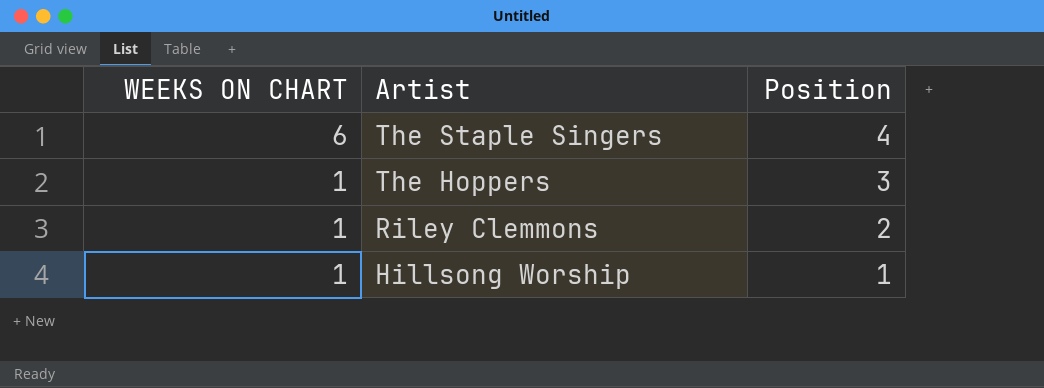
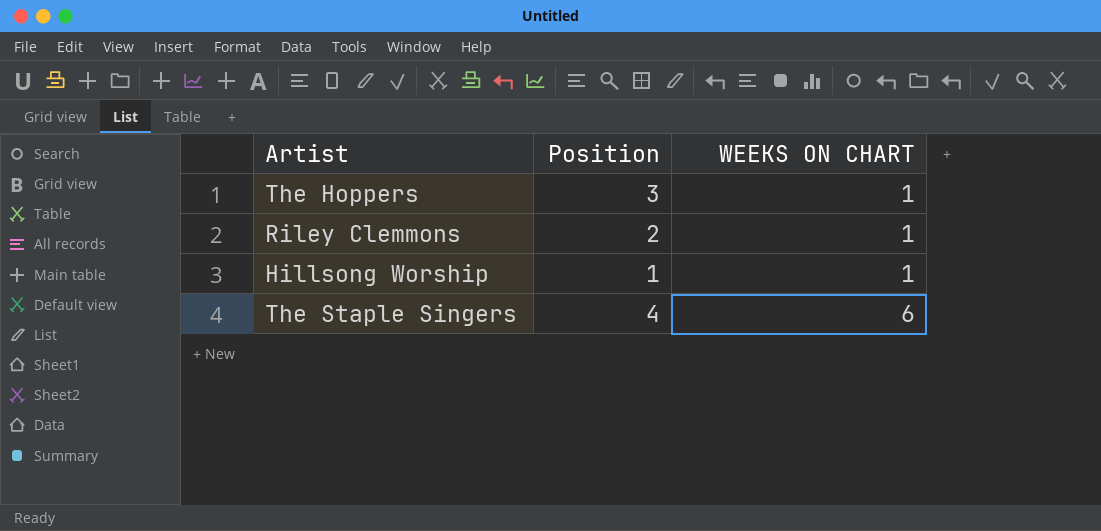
row order: WEEKS ON CHART descending -> WEEKS ON CHART ascending
column WEEKS ON CHART | position: 1 -> 3

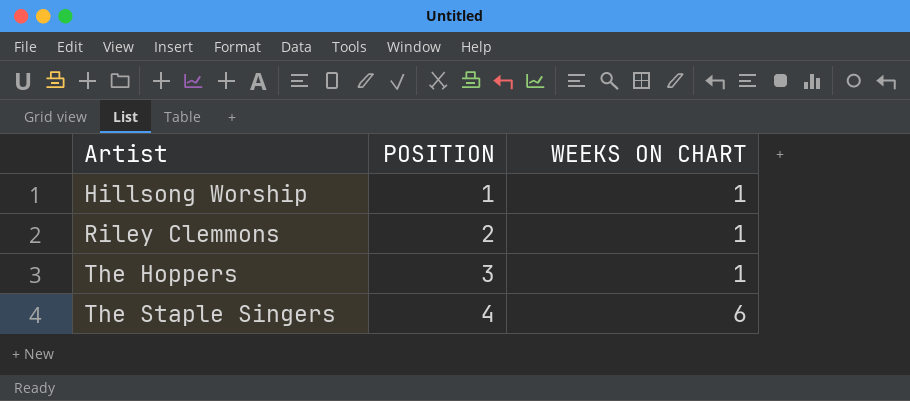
row order: WEEKS ON CHART ascending -> Artist ascending
column name: Position -> POSITION

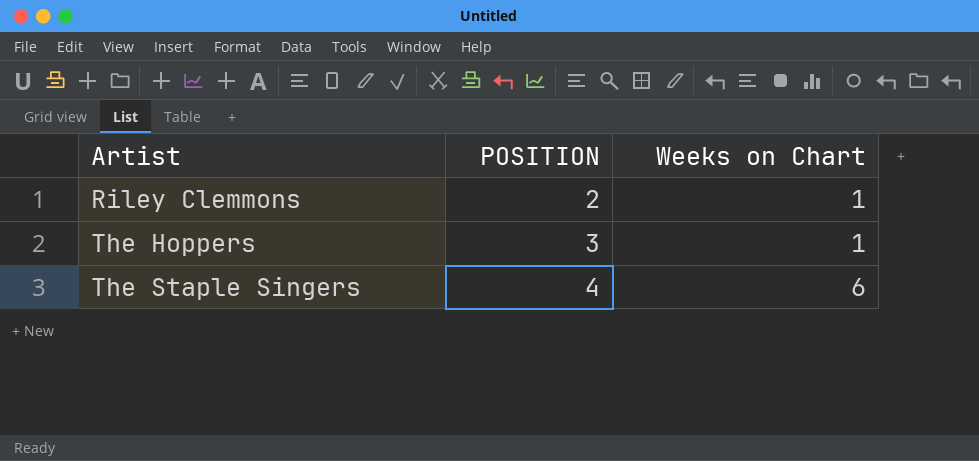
column name: WEEKS ON CHART -> Weeks on Chart
row Hillsong Worship: 1 | 1 -> none

